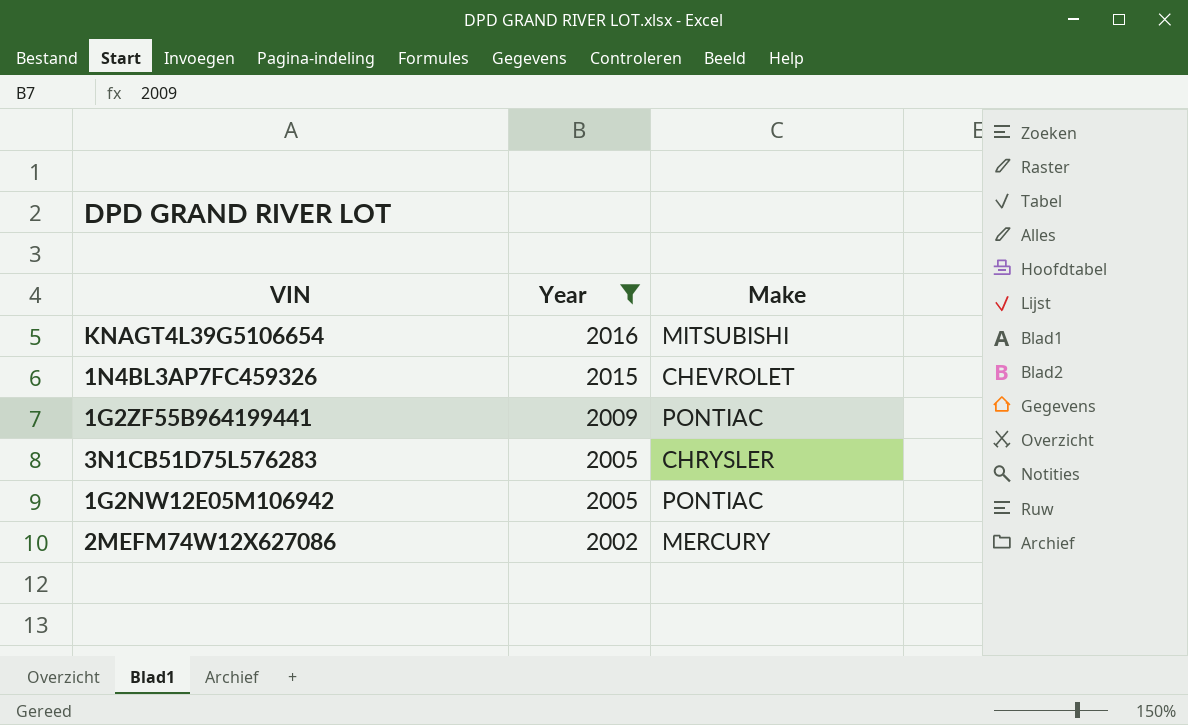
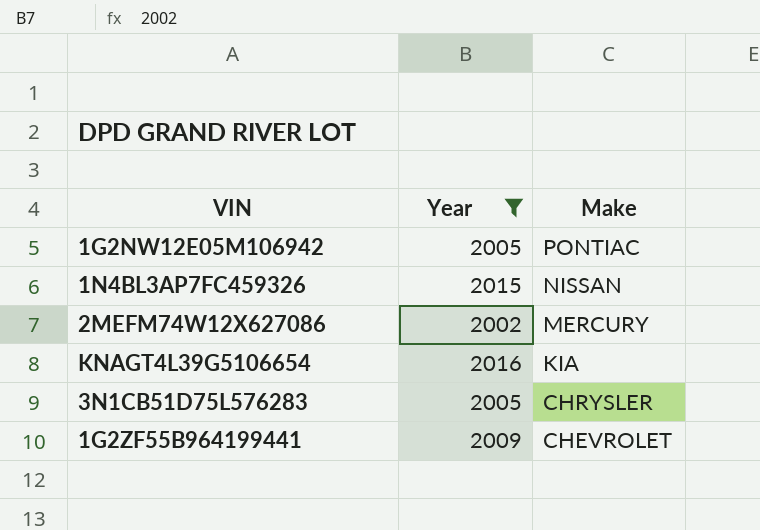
row order: Year descending -> Make descending
1N4BL3AP7FC459326 | Make: CHEVROLET -> NISSAN
KNAGT4L39G5106654 | Make: MITSUBISHI -> KIA
1G2ZF55B964199441 | Make: PONTIAC -> CHEVROLET

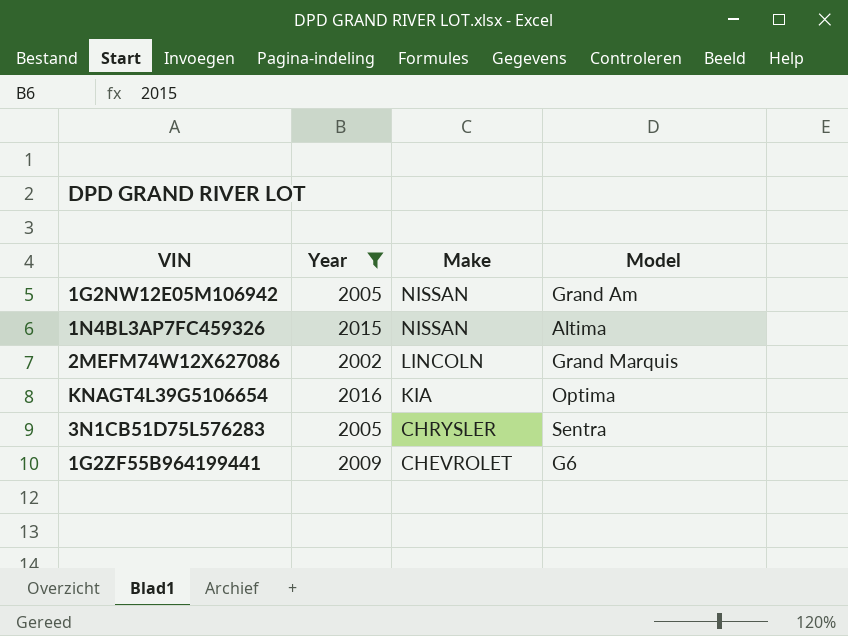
column Model | position: none -> 4
1G2NW12E05M106942 | Make: PONTIAC -> NISSAN
2MEFM74W12X627086 | Make: MERCURY -> LINCOLN

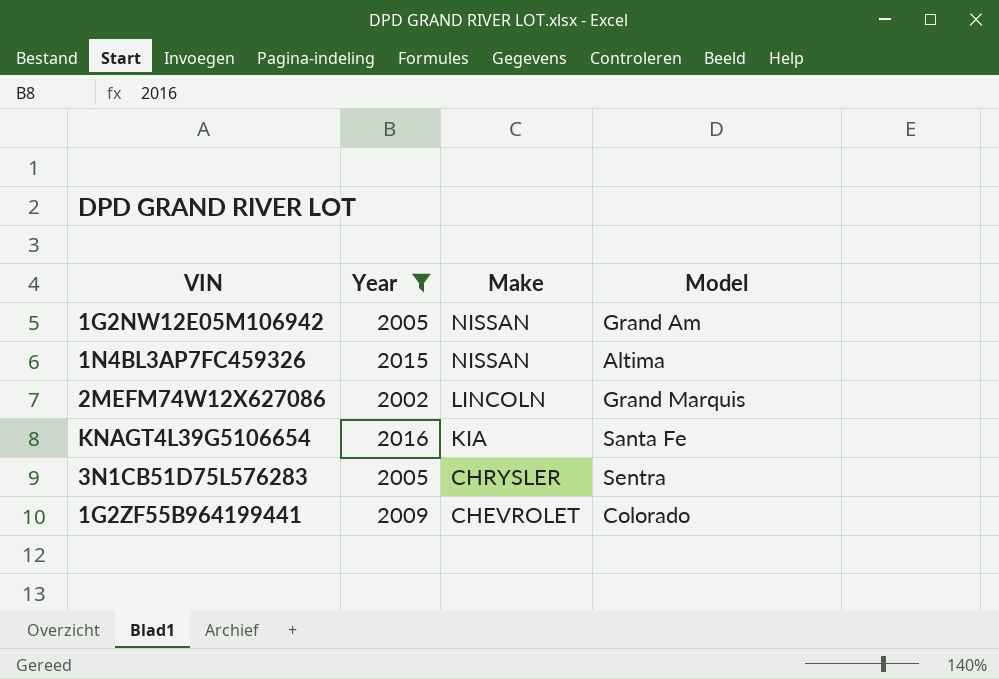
KNAGT4L39G5106654 | Model: Optima -> Santa Fe
1G2ZF55B964199441 | Model: G6 -> Colorado

